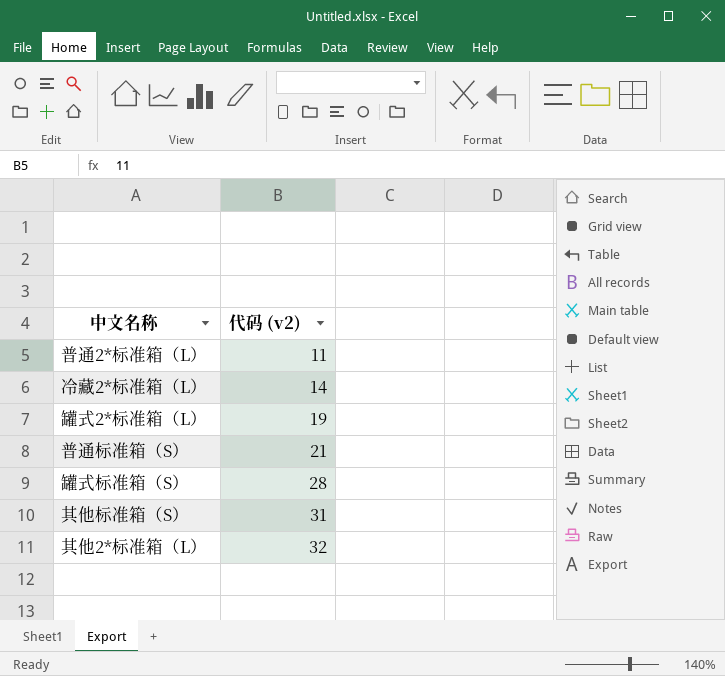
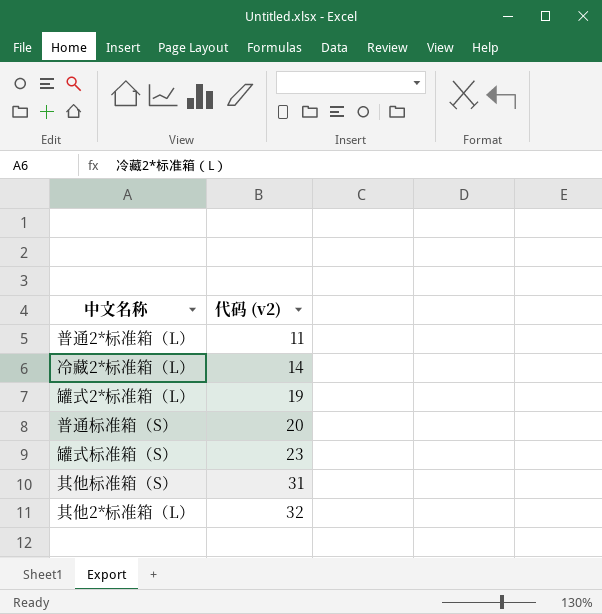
普通标准箱（S） | 代码 (v2): 21 -> 20
罐式标准箱（S） | 代码 (v2): 28 -> 23

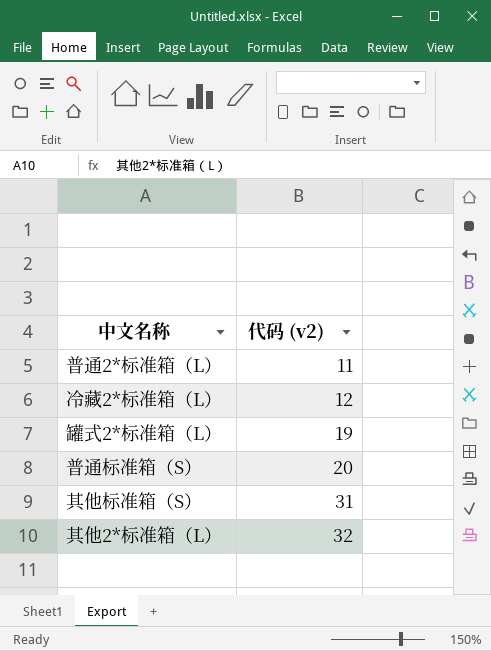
row 罐式标准箱（S）: 23 -> none
冷藏2*标准箱（L） | 代码 (v2): 14 -> 12

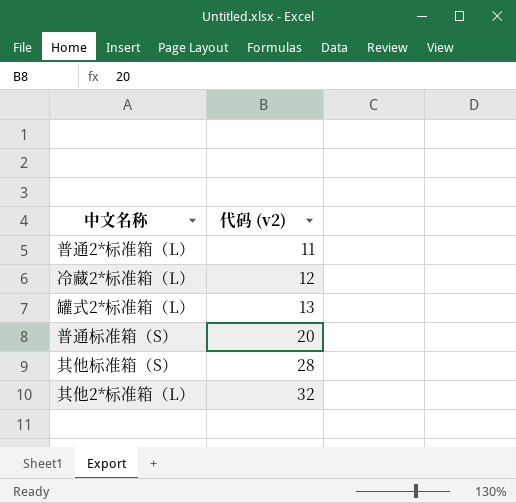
罐式2*标准箱（L） | 代码 (v2): 19 -> 13
其他标准箱（S） | 代码 (v2): 31 -> 28

